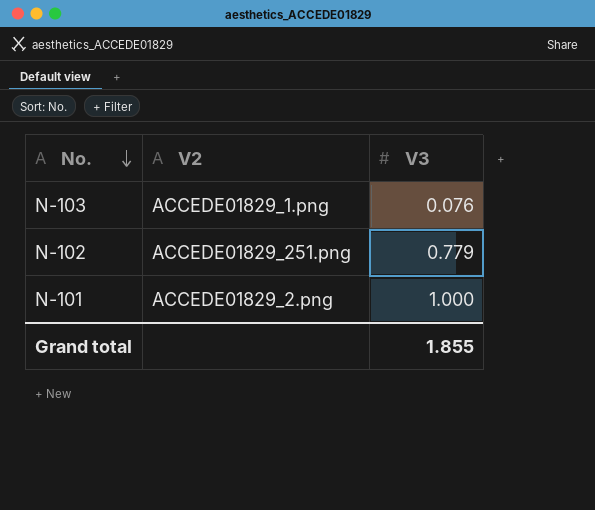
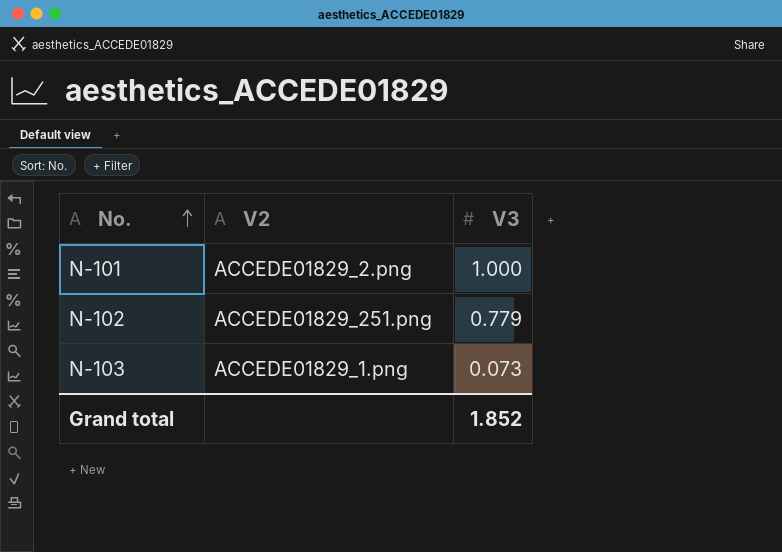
row order: No. descending -> No. ascending
N-103 | V3: 0.076 -> 0.073
Grand total | V3: 1.855 -> 1.852

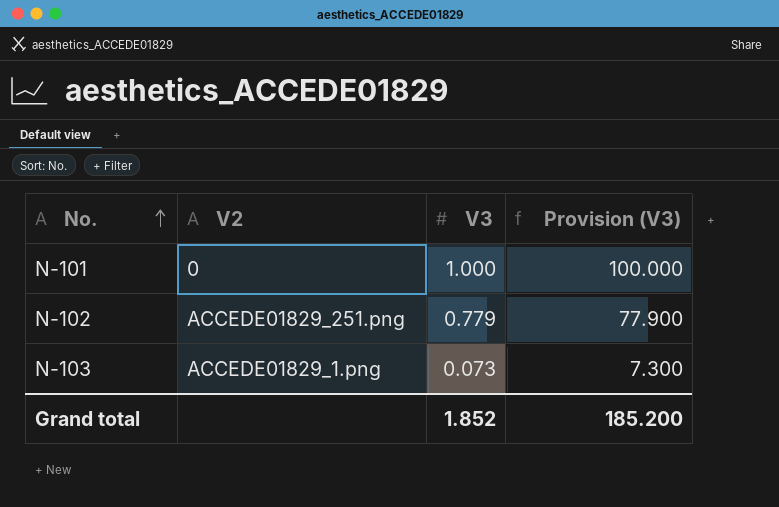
column Provision (V3) | formula: none -> [V3] * 100
N-101 | V2: ACCEDE01829_2.png -> 0

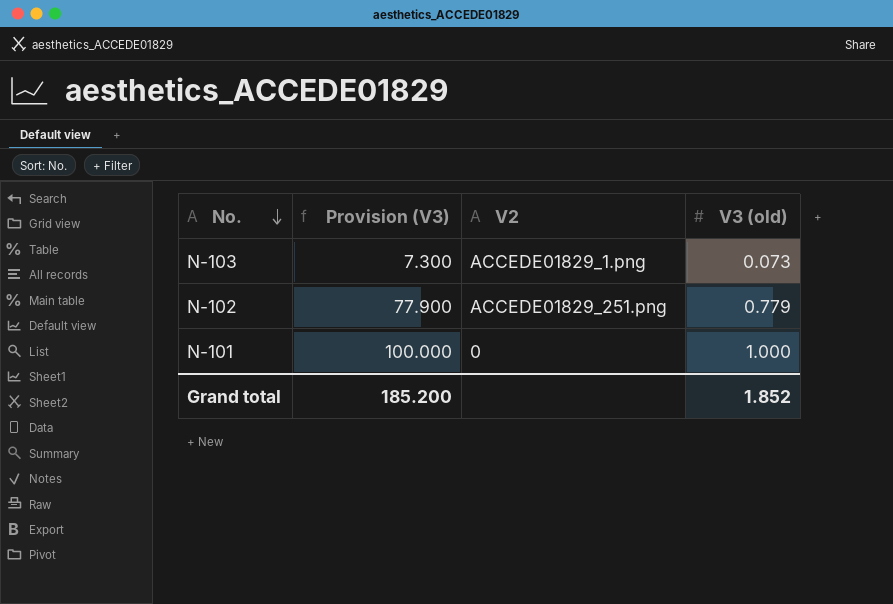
row order: No. ascending -> No. descending
column Provision (V3) | position: 4 -> 2
column name: V3 -> V3 (old)

